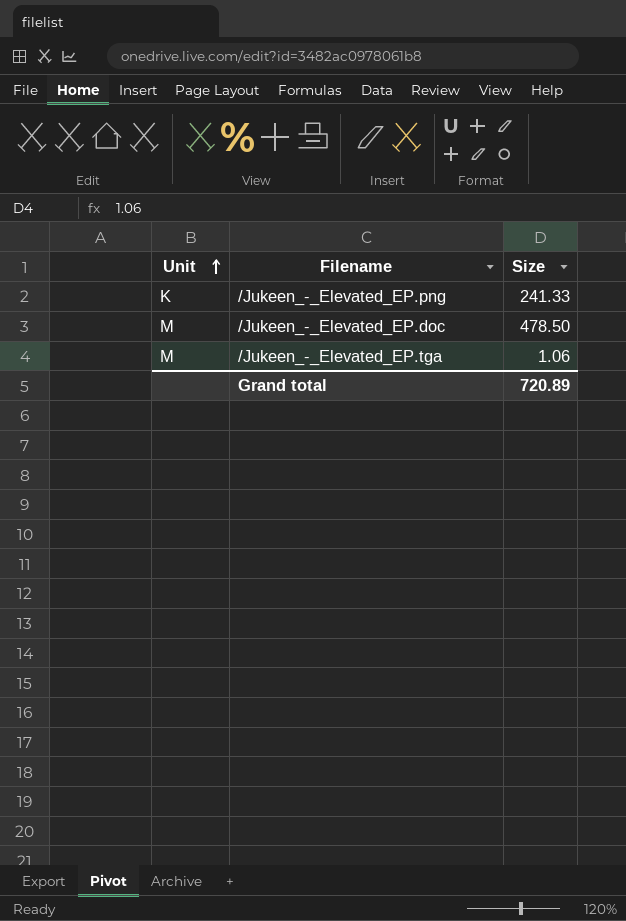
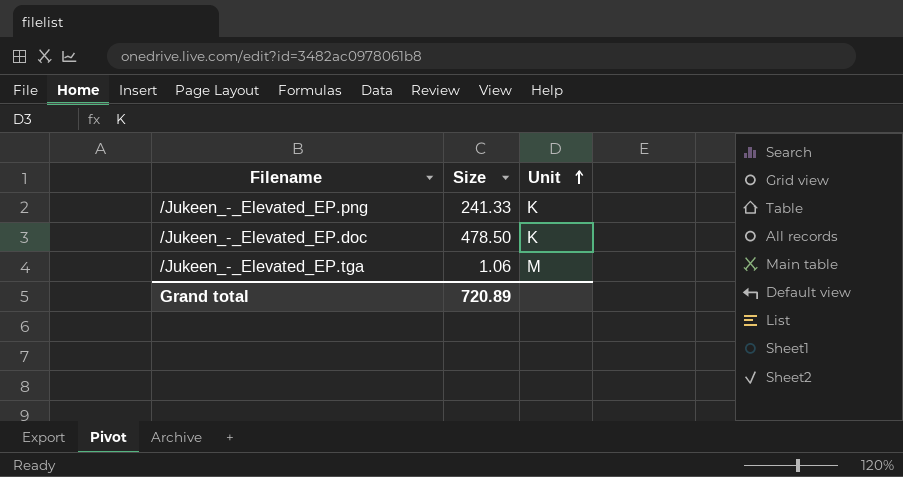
column Unit | position: 1 -> 3
/Jukeen_-_Elevated_EP.doc | Unit: M -> K

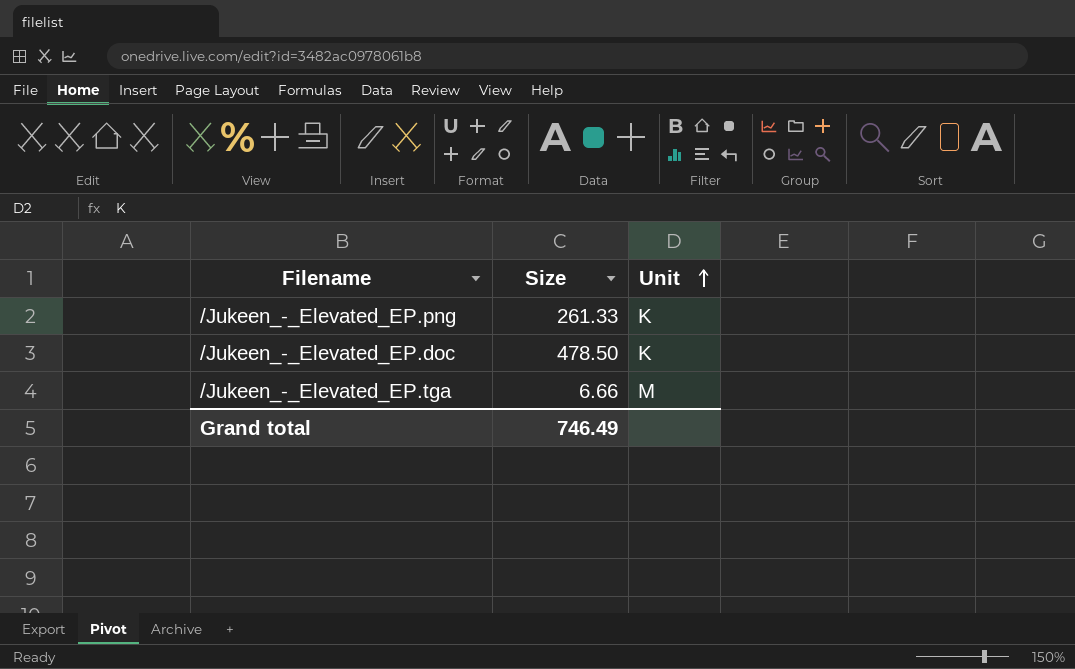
/Jukeen_-_Elevated_EP.png | Size: 241.33 -> 261.33
/Jukeen_-_Elevated_EP.tga | Size: 1.06 -> 6.66
Grand total | Size: 720.89 -> 746.49

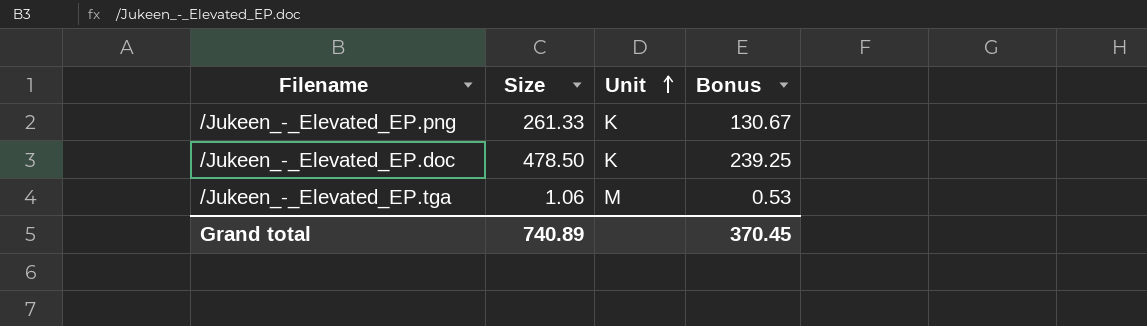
column Bonus | formula: none -> [Size] * 0.5
/Jukeen_-_Elevated_EP.tga | Size: 6.66 -> 1.06
Grand total | Size: 746.49 -> 740.89

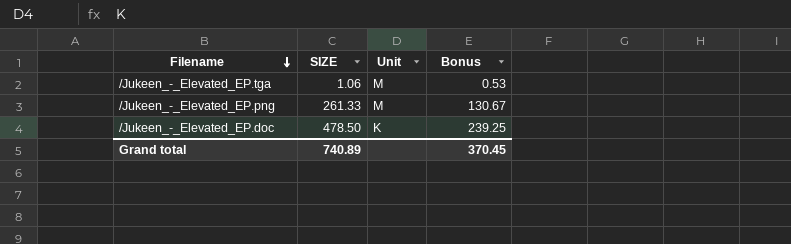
row order: Unit ascending -> Filename descending
column name: Size -> SIZE
/Jukeen_-_Elevated_EP.png | Unit: K -> M

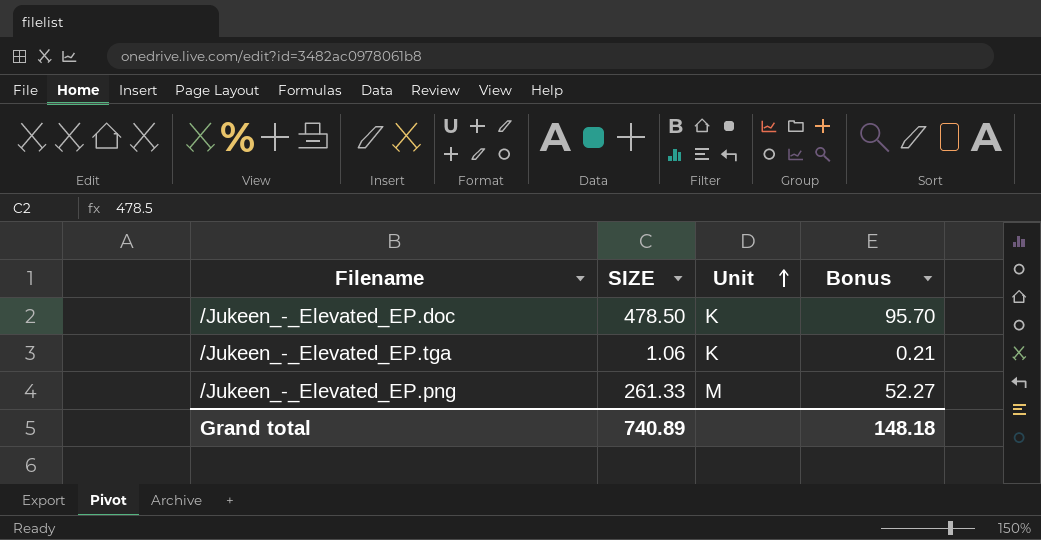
row order: Filename descending -> Unit ascending
column Bonus | formula: [SIZE] * 0.5 -> [SIZE] * 0.2
/Jukeen_-_Elevated_EP.tga | Unit: M -> K
Grand total | Bonus: 370.45 -> 148.18

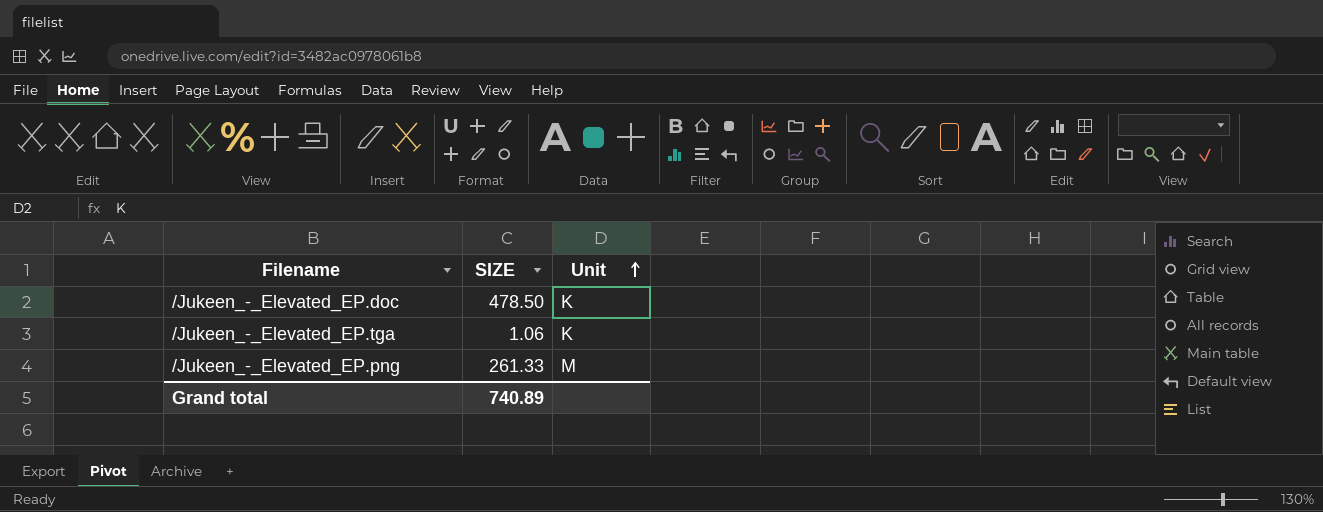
column Bonus | formula: [SIZE] * 0.2 -> none

